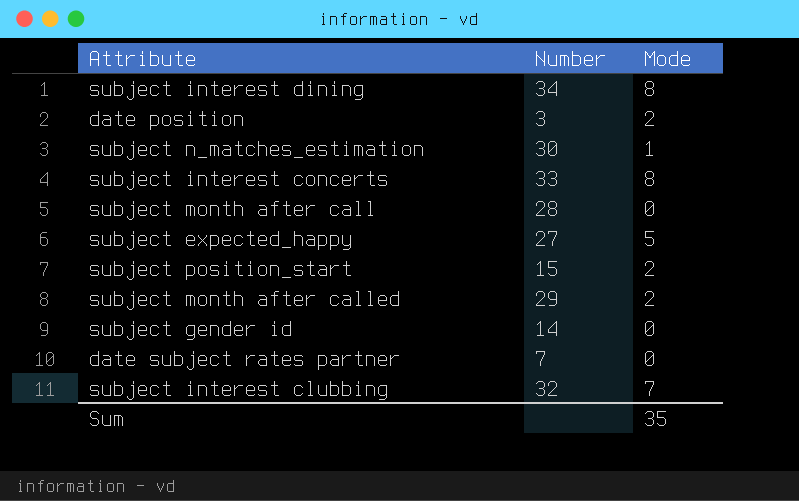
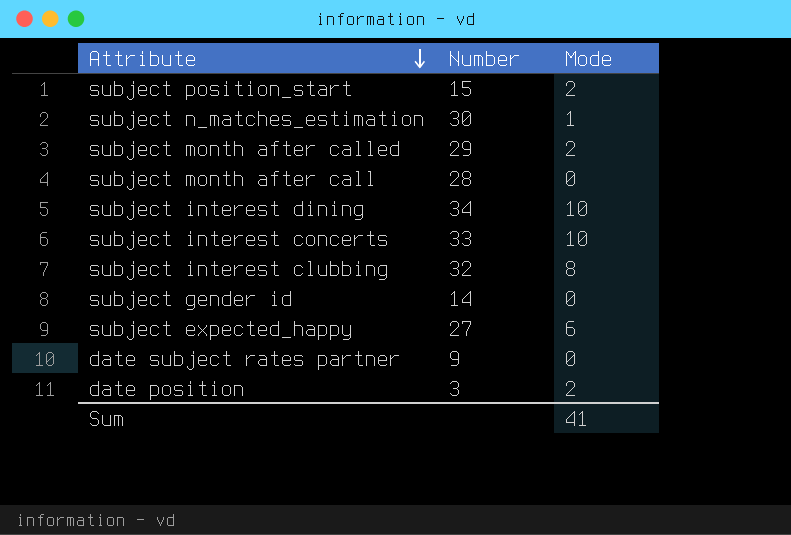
row order: none -> Attribute descending
subject interest dining | Mode: 8 -> 10
subject interest concerts | Mode: 8 -> 10
subject interest clubbing | Mode: 7 -> 8
subject expected_happy | Mode: 5 -> 6
date subject rates partner | Number: 7 -> 9
Sum | Mode: 35 -> 41

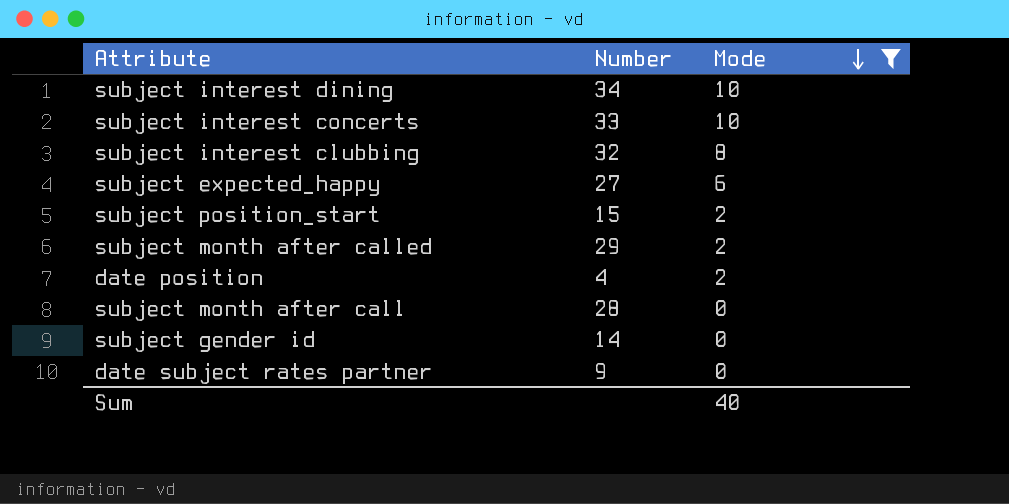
filter: none -> Mode != 1
row order: Attribute descending -> Mode descending
date position | Number: 3 -> 4
Sum | Mode: 41 -> 40

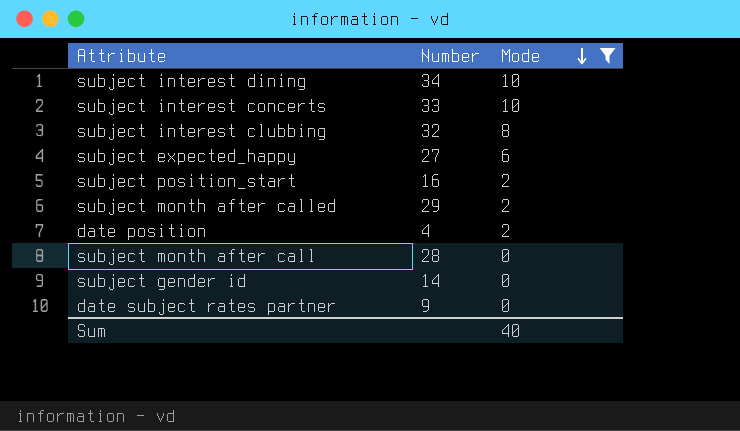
subject position_start | Number: 15 -> 16

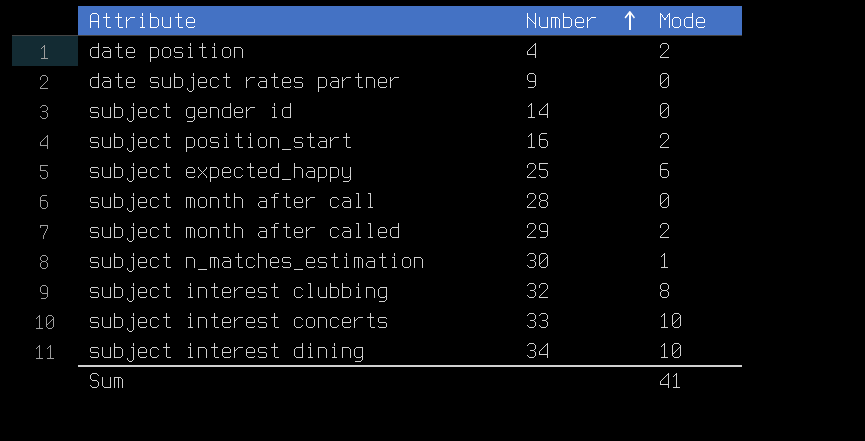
filter: Mode != 1 -> none
row order: Mode descending -> Number ascending
subject expected_happy | Number: 27 -> 25
Sum | Mode: 40 -> 41

